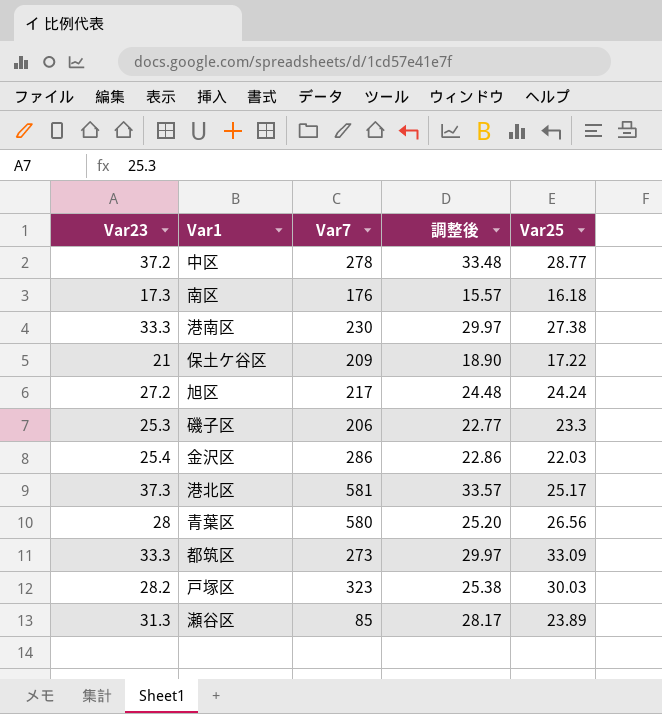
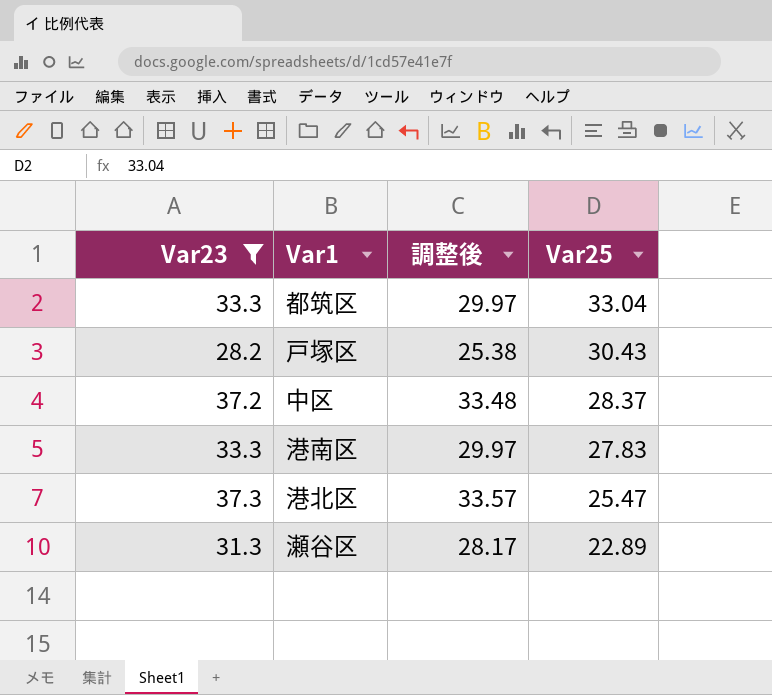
filter: none -> Var23 >= 28.2
row order: none -> Var25 descending
column Var7 | position: 3 -> none
都筑区 | Var25: 33.09 -> 33.04
戸塚区 | Var25: 30.03 -> 30.43
中区 | Var25: 28.77 -> 28.37
港南区 | Var25: 27.38 -> 27.83
港北区 | Var25: 25.17 -> 25.47
瀬谷区 | Var25: 23.89 -> 22.89

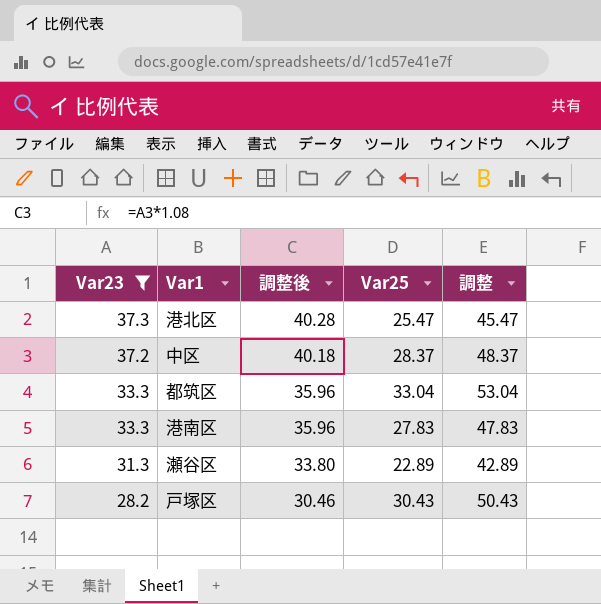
row order: Var25 descending -> Var23 descending
column 調整後 | formula: [Var23] * 0.9 -> [Var23] * 1.08
column 調整 | formula: none -> [Var25] + 20

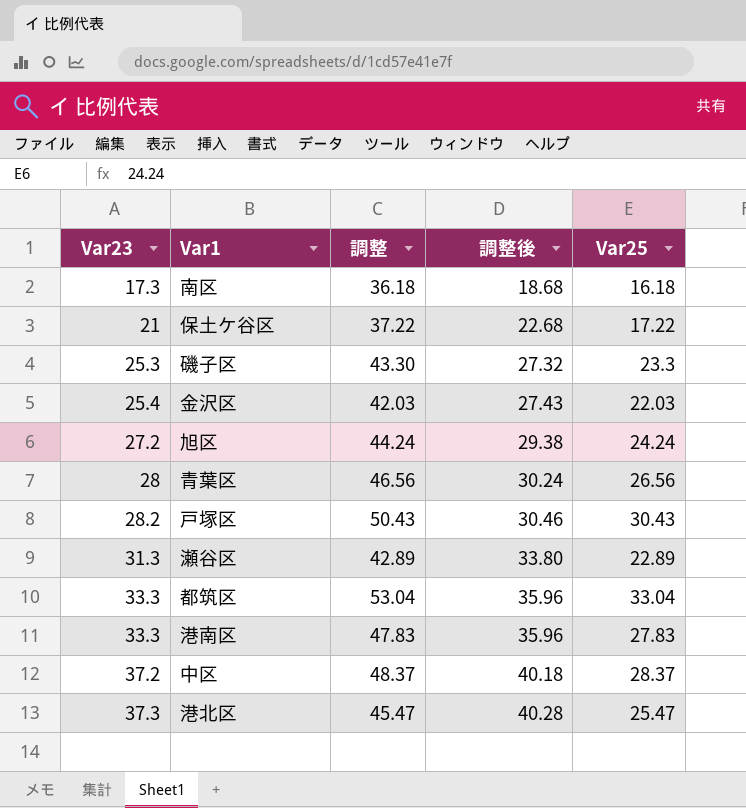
filter: Var23 >= 28.2 -> none
row order: Var23 descending -> Var23 ascending
column 調整 | position: 5 -> 3

